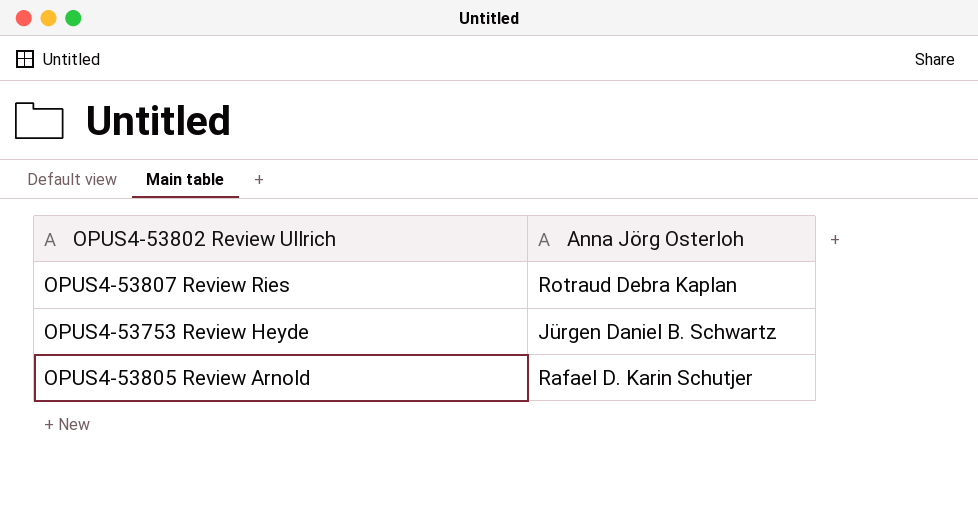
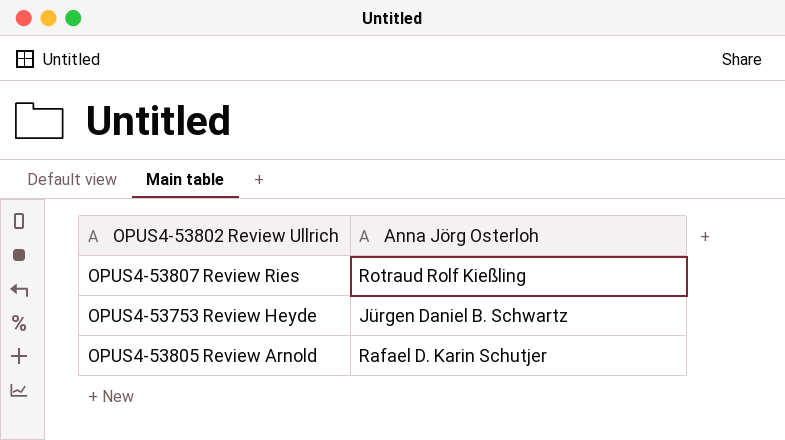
OPUS4-53807 Review Ries | Anna Jörg Osterloh: Rotraud Debra Kaplan -> Rotraud Rolf Kießling

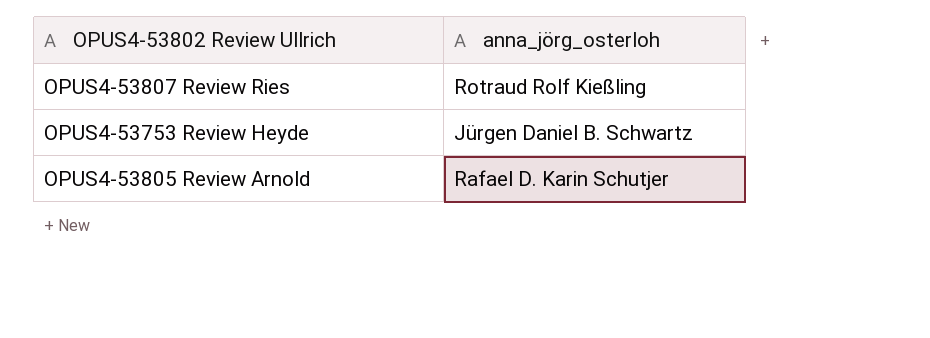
column name: Anna Jörg Osterloh -> anna_jörg_osterloh

